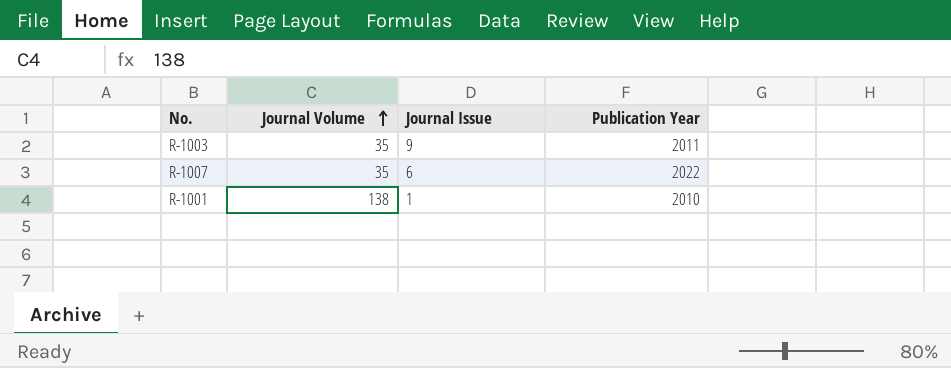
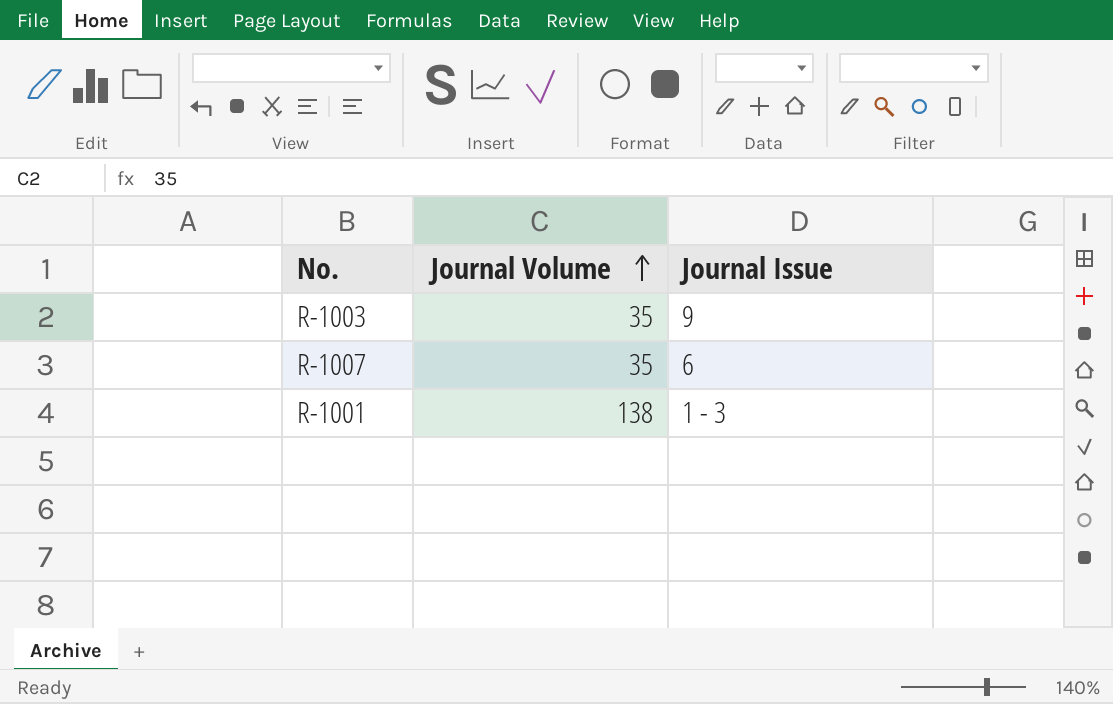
column Publication Year | position: 4 -> none
R-1001 | Journal Issue: 1 -> 1 - 3

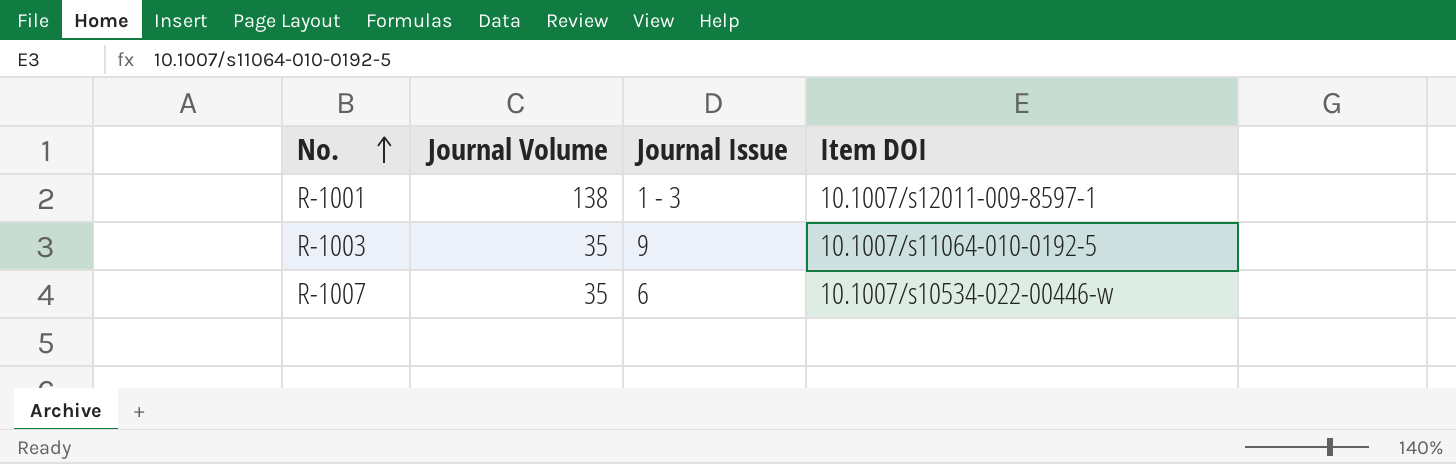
row order: Journal Volume ascending -> No. ascending
column Item DOI | position: none -> 4

